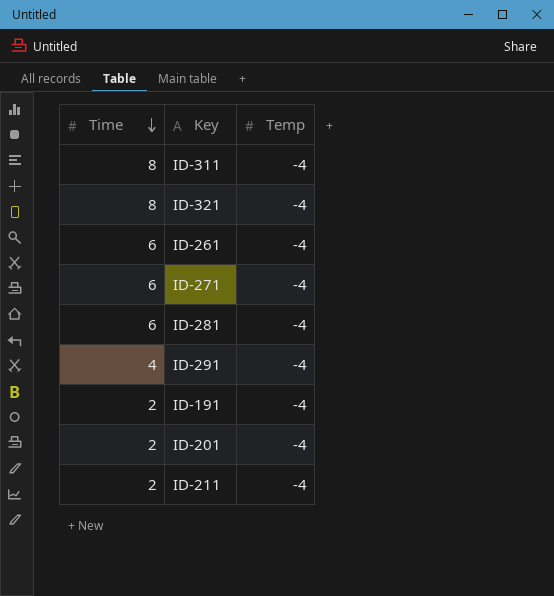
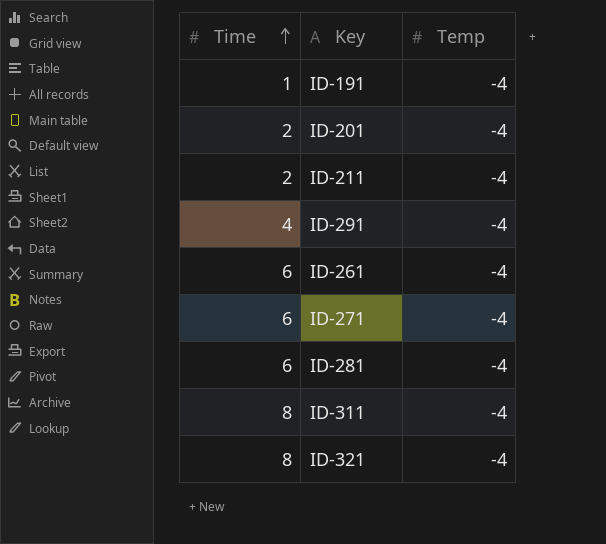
row order: Time descending -> Time ascending
ID-191 | Time: 2 -> 1

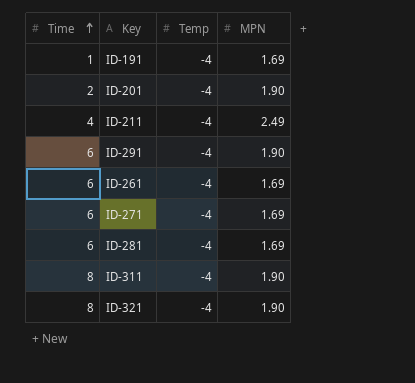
column MPN | position: none -> 4
ID-211 | Time: 2 -> 4
ID-291 | Time: 4 -> 6

